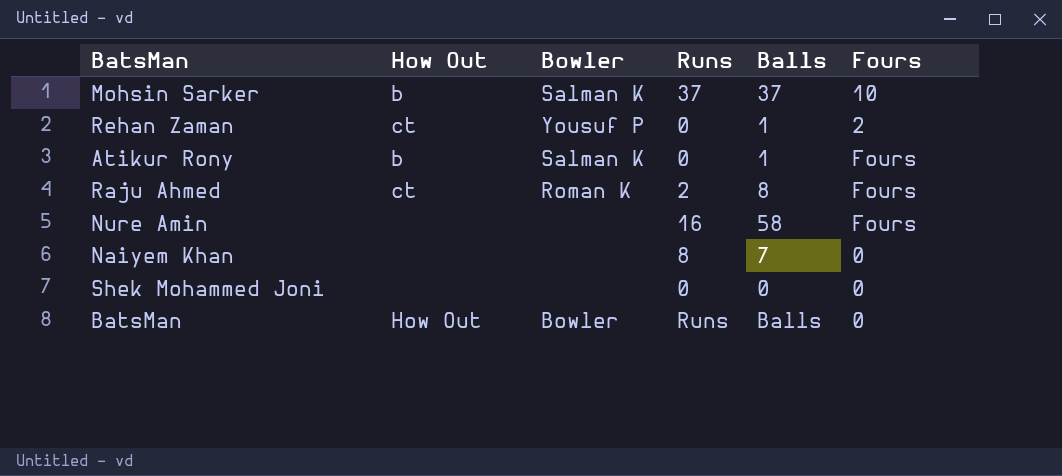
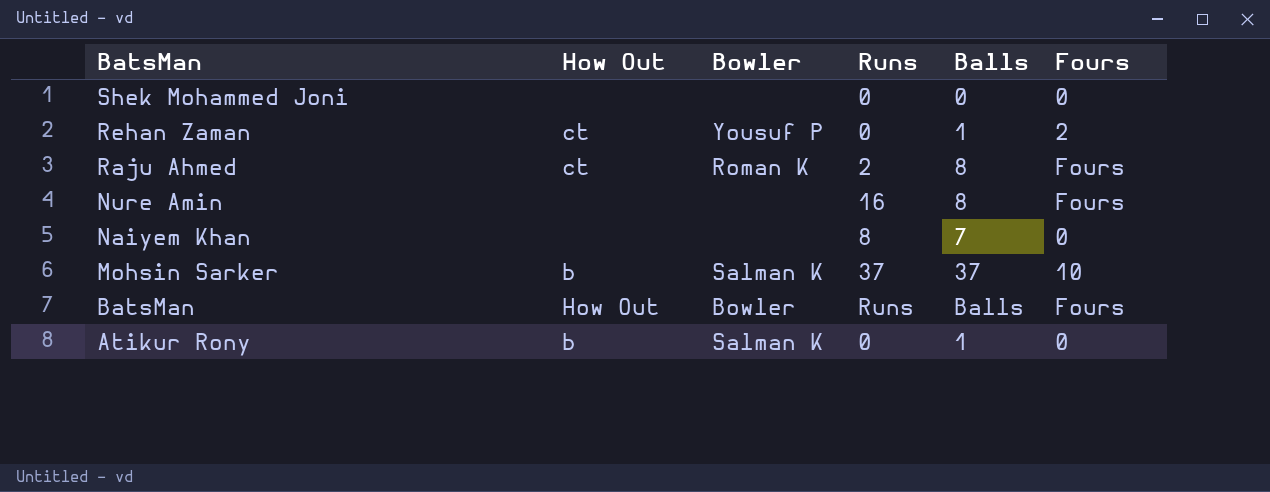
row order: none -> BatsMan descending
Nure Amin | Balls: 58 -> 8
BatsMan | Fours: 0 -> Fours
Atikur Rony | Fours: Fours -> 0

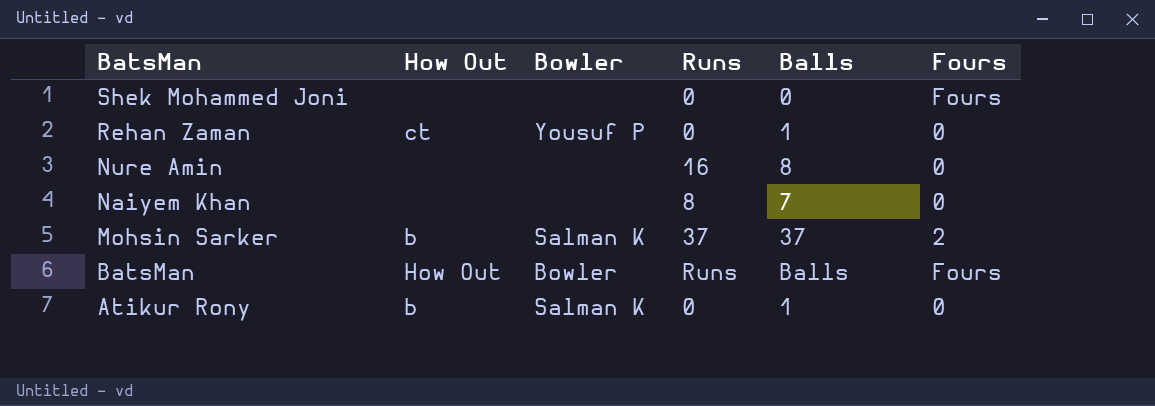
row Raju Ahmed: ct | Roman K | 2 | 8 | Fours -> none
Shek Mohammed Joni | Fours: 0 -> Fours
Rehan Zaman | Fours: 2 -> 0
Nure Amin | Fours: Fours -> 0
Mohsin Sarker | Fours: 10 -> 2

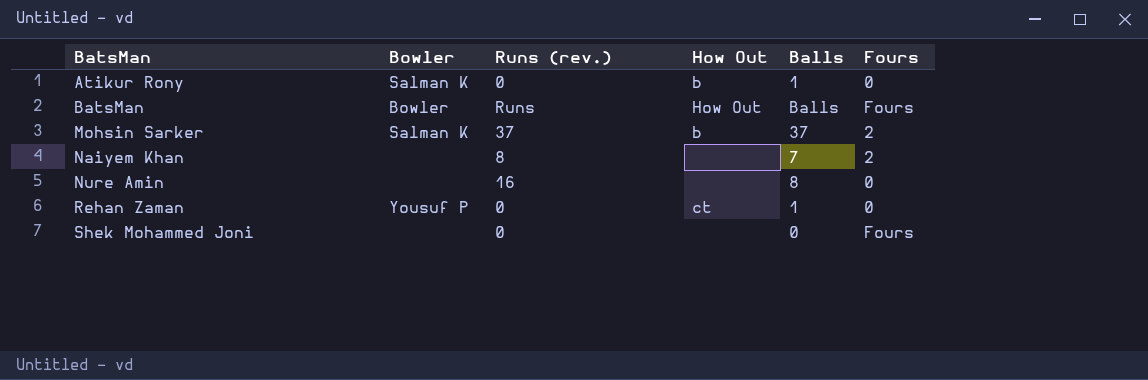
row order: BatsMan descending -> BatsMan ascending
column name: Runs -> Runs (rev.)
column How Out | position: 2 -> 4
Naiyem Khan | Fours: 0 -> 2

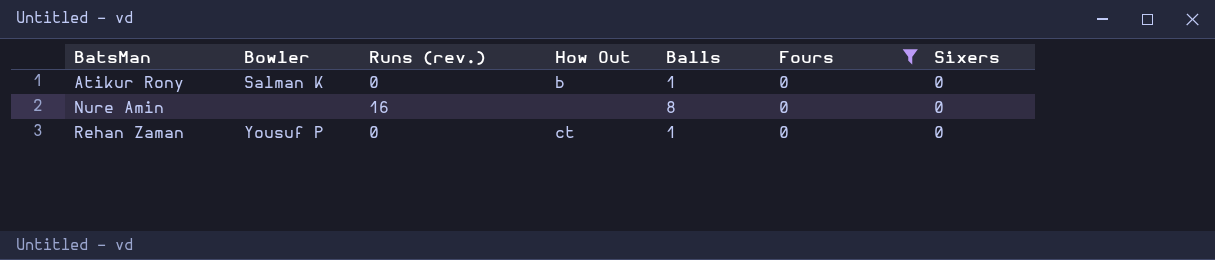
filter: none -> Fours = 0
column Sixers | position: none -> 7

